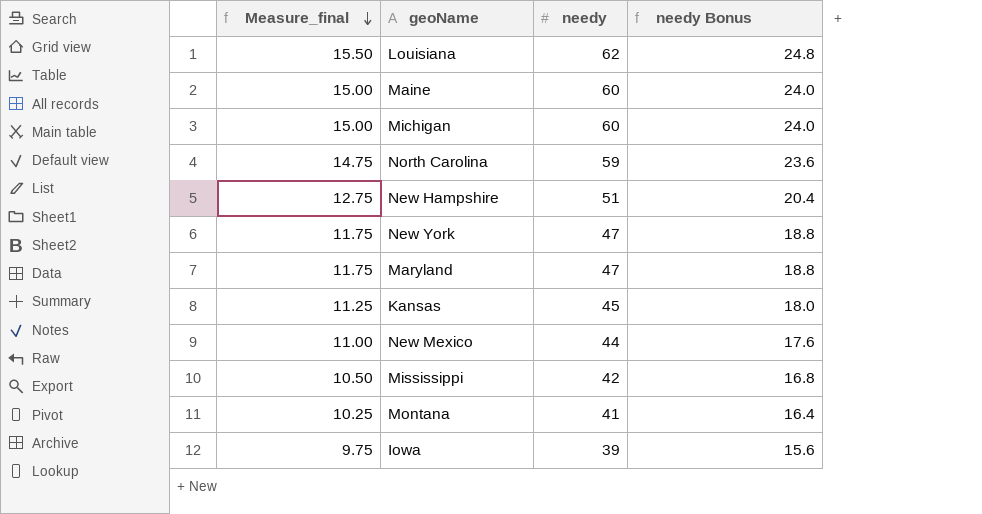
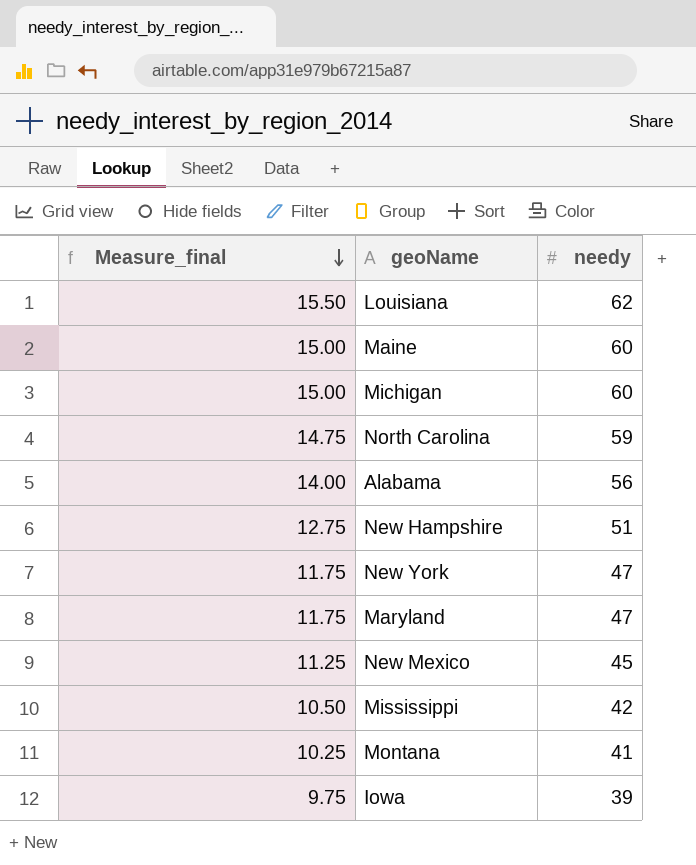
column needy Bonus | formula: [needy] * 0.4 -> none
row Kansas: 11.25 | 45 | 18.0 -> none
row Alabama: none -> 14.00 | 56
New Mexico | Measure_final: 11.00 -> 11.25
New Mexico | needy: 44 -> 45

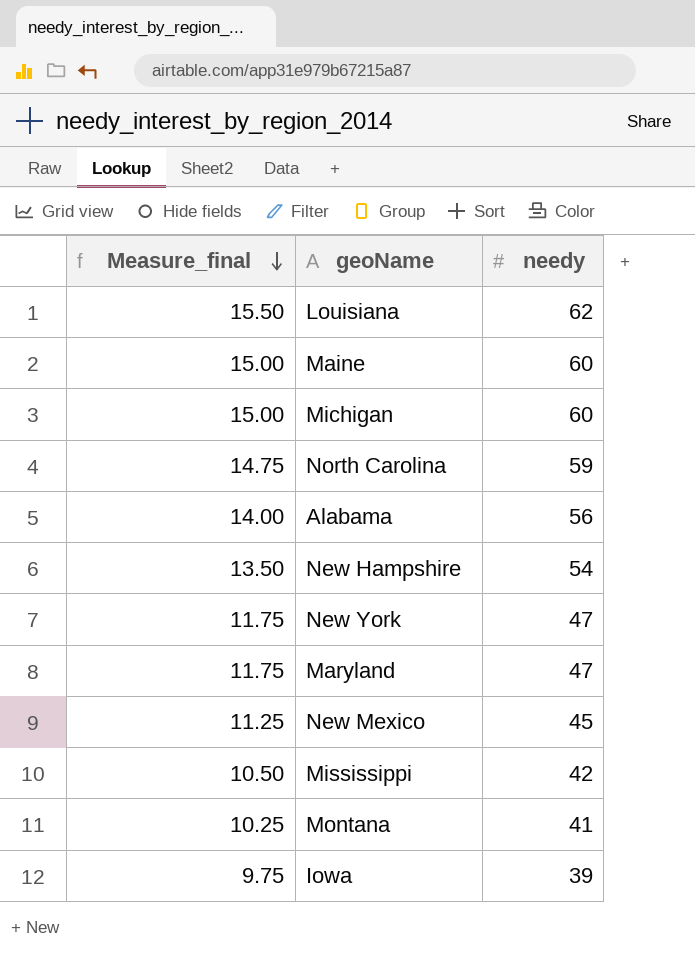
New Hampshire | Measure_final: 12.75 -> 13.50
New Hampshire | needy: 51 -> 54

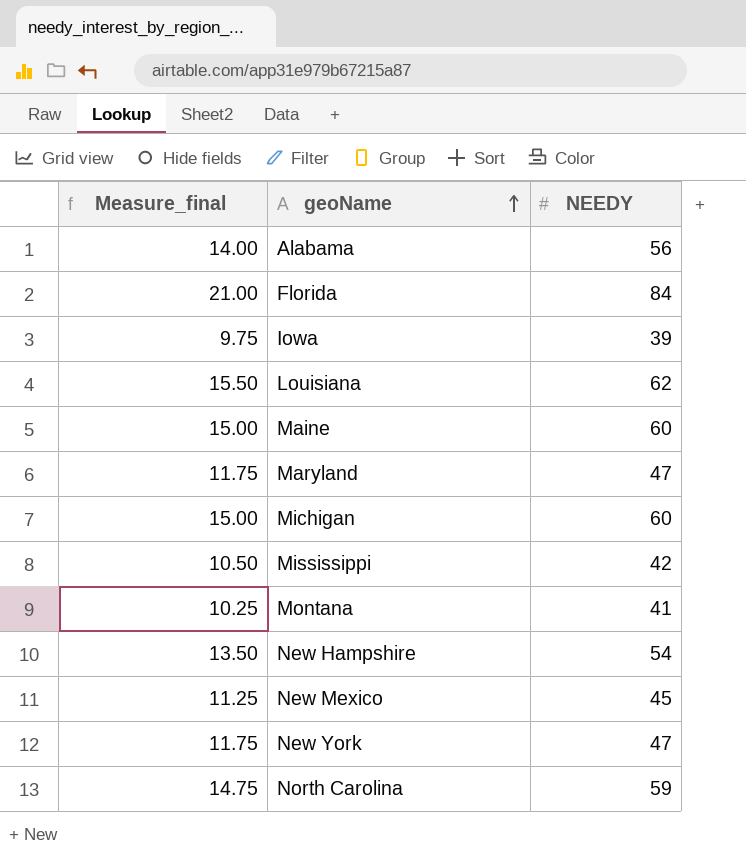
row order: Measure_final descending -> geoName ascending
column name: needy -> NEEDY
row Florida: none -> 21.00 | 84

